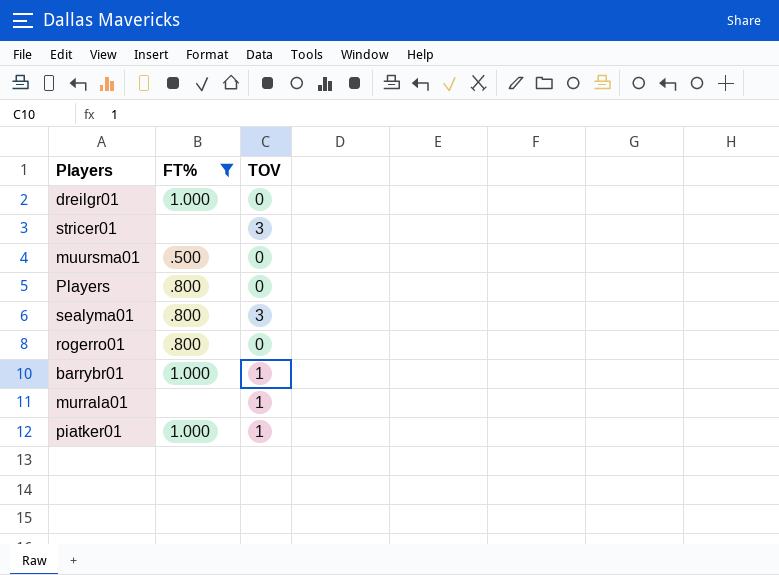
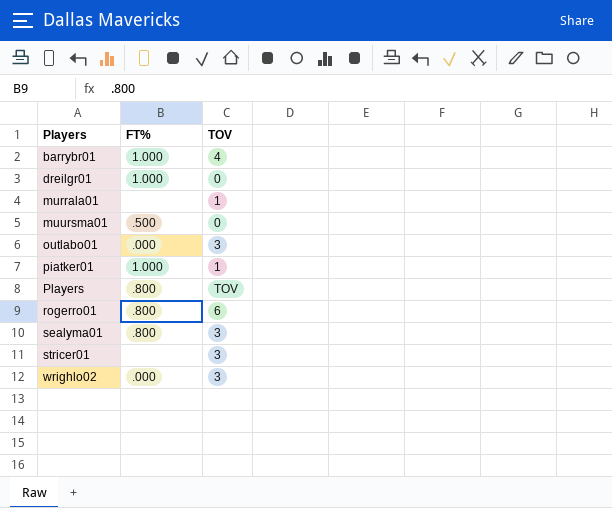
filter: FT% != .000 -> none
row order: none -> Players ascending
barrybr01 | TOV: 1 -> 4
Players | TOV: 0 -> TOV
rogerro01 | TOV: 0 -> 6

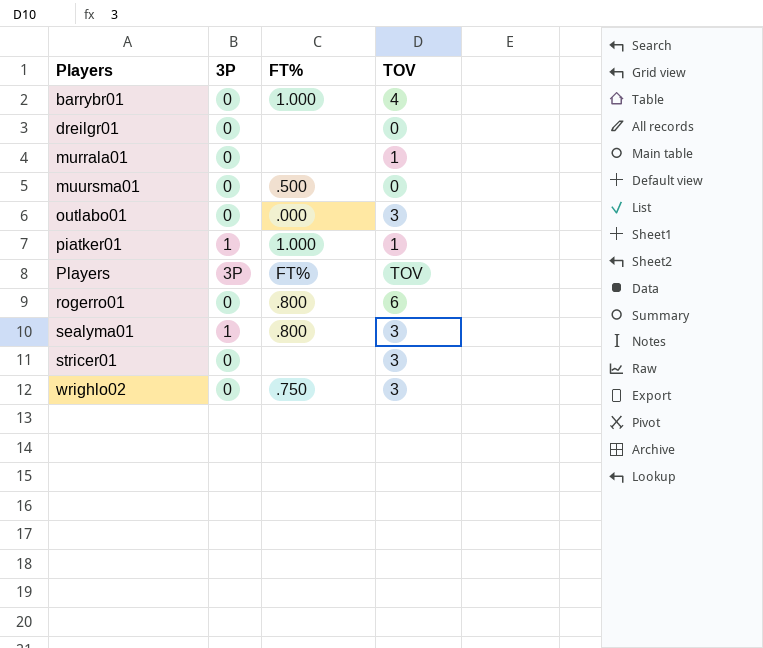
column 3P | position: none -> 2
dreilgr01 | FT%: 1.000 -> none
Players | FT%: .800 -> FT%
wrighlo02 | FT%: .000 -> .750

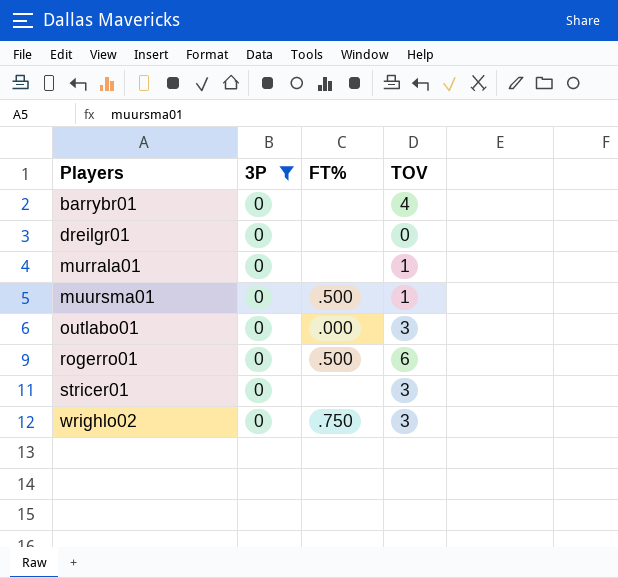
filter: none -> 3P = 0
barrybr01 | FT%: 1.000 -> none
muursma01 | TOV: 0 -> 1
rogerro01 | FT%: .800 -> .500

